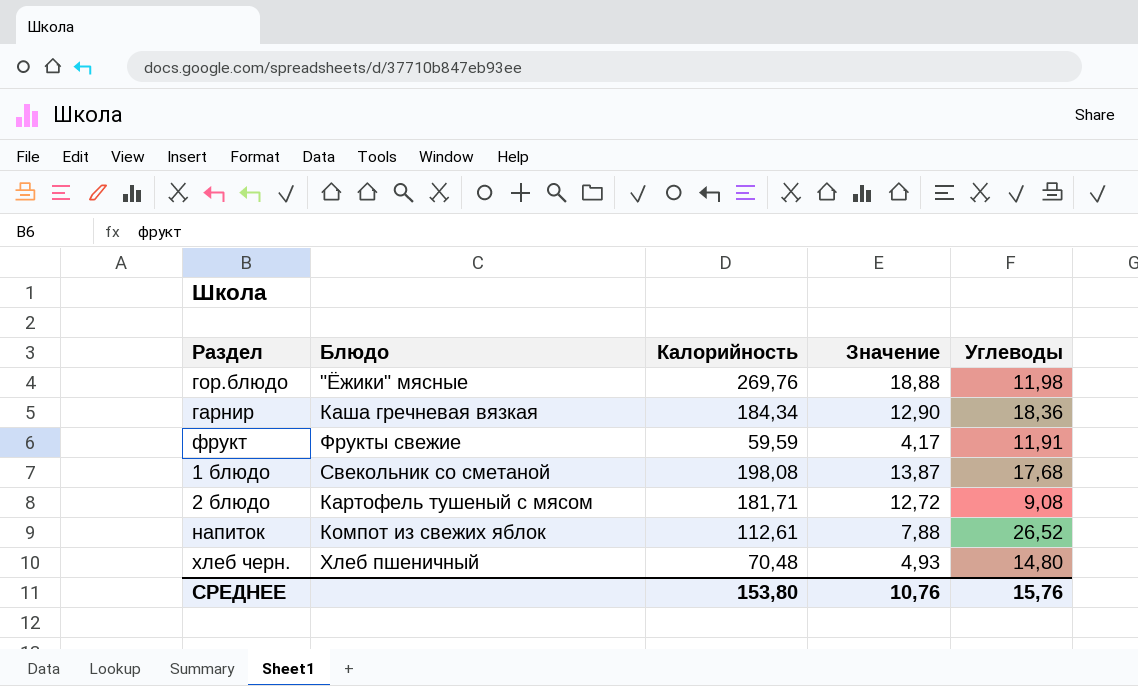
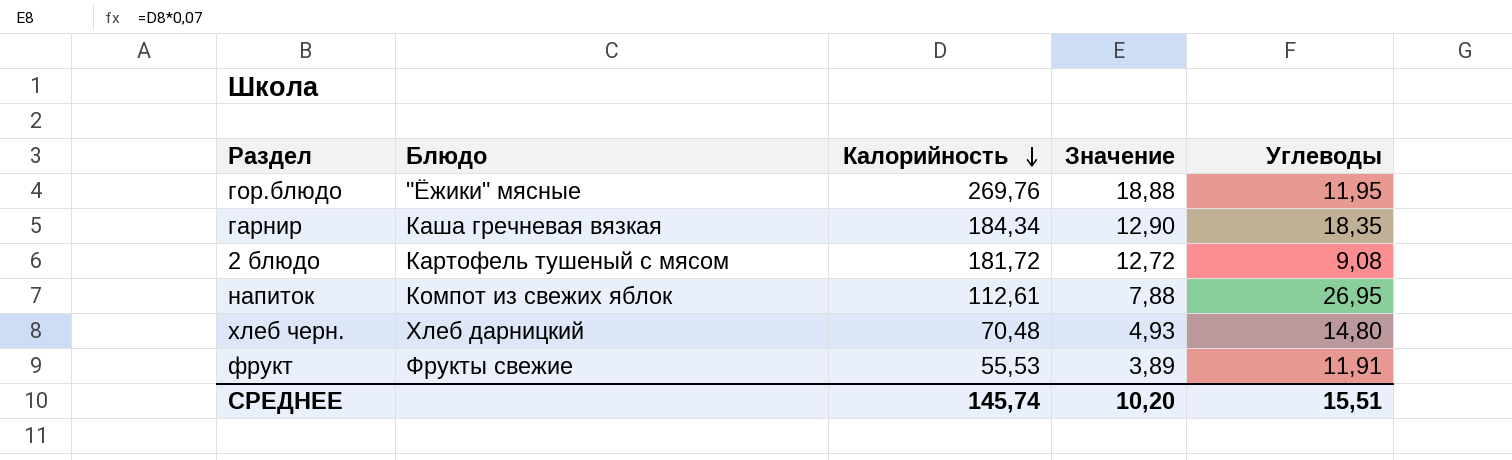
row order: none -> Калорийность descending
row 1 блюдо: Свекольник со сметаной | 198,08 | 13,87 | 17,68 -> none
гор.блюдо | Углеводы: 11,98 -> 11,95
гарнир | Углеводы: 18,36 -> 18,35
2 блюдо | Калорийность: 181,71 -> 181,72
напиток | Углеводы: 26,52 -> 26,95
хлеб черн. | Блюдо: Хлеб пшеничный -> Хлеб дарницкий
фрукт | Калорийность: 59,59 -> 55,53
фрукт | Значение: 4,17 -> 3,89
СРЕДНЕЕ | Калорийность: 153,80 -> 145,74
СРЕДНЕЕ | Значение: 10,76 -> 10,20
СРЕДНЕЕ | Углеводы: 15,76 -> 15,51

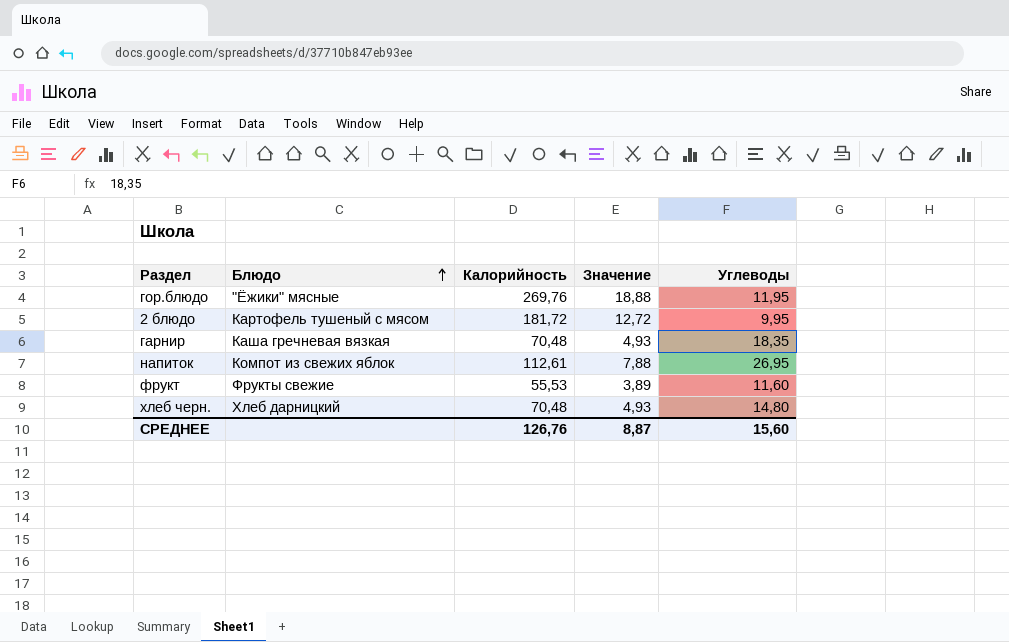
row order: Калорийность descending -> Блюдо ascending
2 блюдо | Углеводы: 9,08 -> 9,95
гарнир | Калорийность: 184,34 -> 70,48
гарнир | Значение: 12,90 -> 4,93
фрукт | Углеводы: 11,91 -> 11,60
СРЕДНЕЕ | Калорийность: 145,74 -> 126,76
СРЕДНЕЕ | Значение: 10,20 -> 8,87
СРЕДНЕЕ | Углеводы: 15,51 -> 15,60

